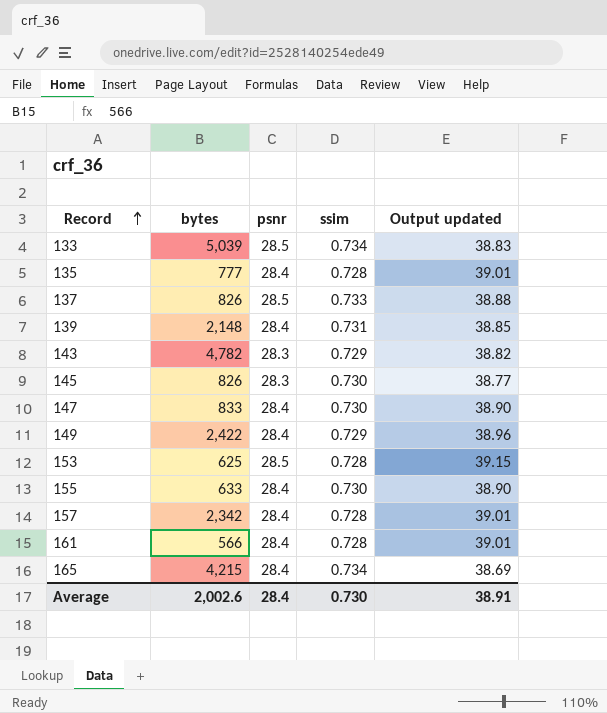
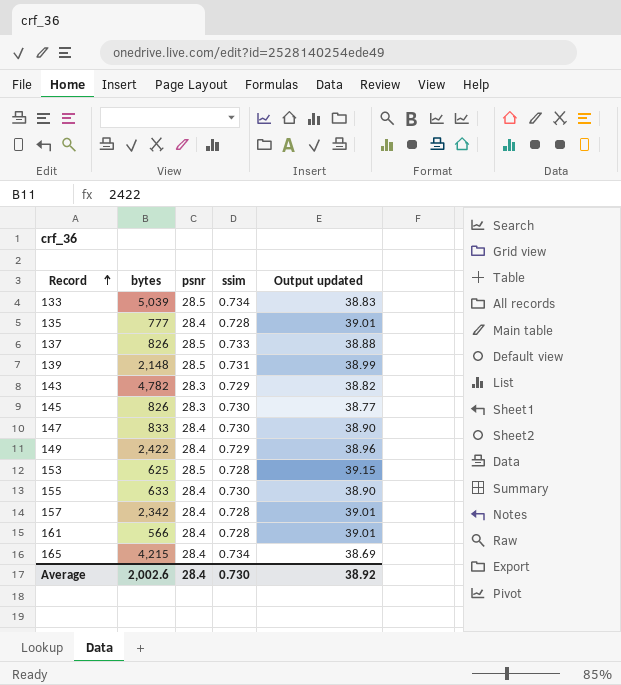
139 | psnr: 28.4 -> 28.5
139 | Output updated: 38.85 -> 38.99
Average | Output updated: 38.91 -> 38.92

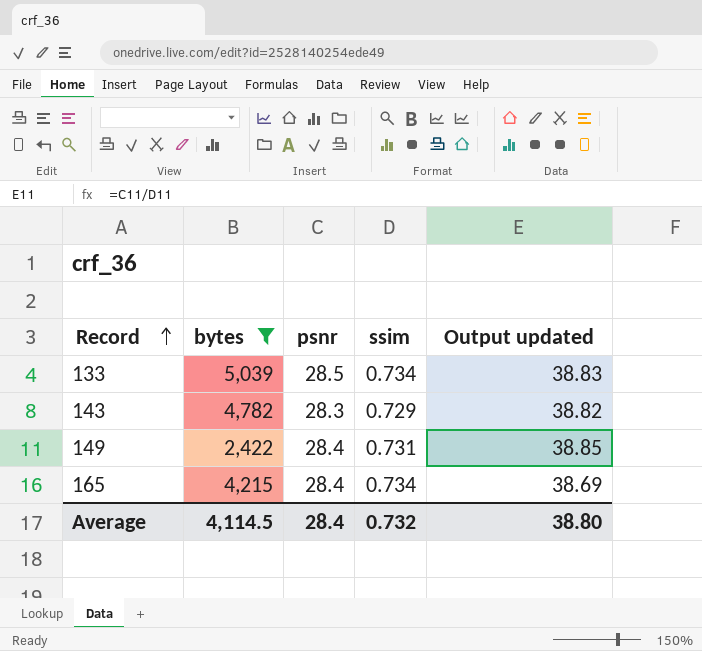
filter: none -> bytes >= 2,422
149 | ssim: 0.729 -> 0.731
149 | Output updated: 38.96 -> 38.85
Average | bytes: 2,002.6 -> 4,114.5
Average | ssim: 0.730 -> 0.732
Average | Output updated: 38.92 -> 38.80

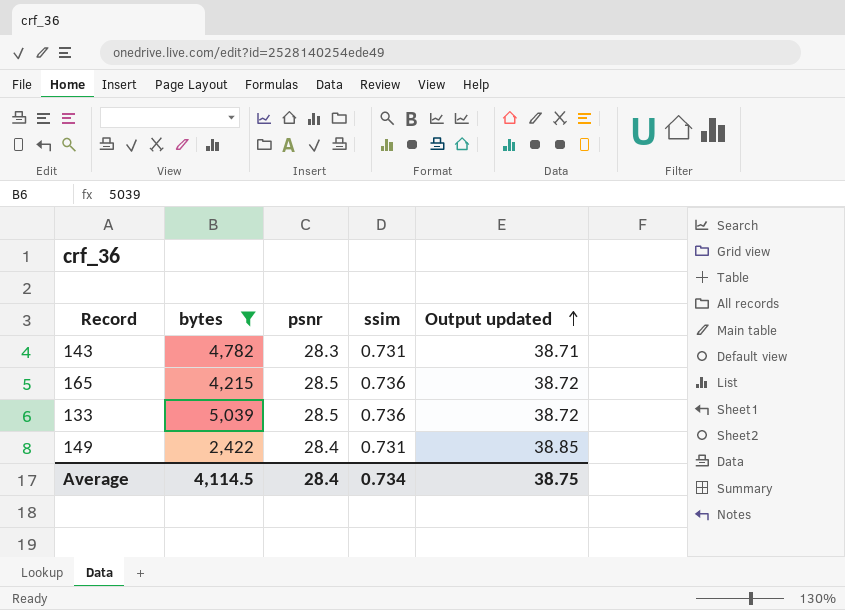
row order: Record ascending -> Output updated ascending
143 | ssim: 0.729 -> 0.731
143 | Output updated: 38.82 -> 38.71
165 | psnr: 28.4 -> 28.5
165 | ssim: 0.734 -> 0.736
165 | Output updated: 38.69 -> 38.72
133 | ssim: 0.734 -> 0.736
133 | Output updated: 38.83 -> 38.72
Average | ssim: 0.732 -> 0.734
Average | Output updated: 38.80 -> 38.75

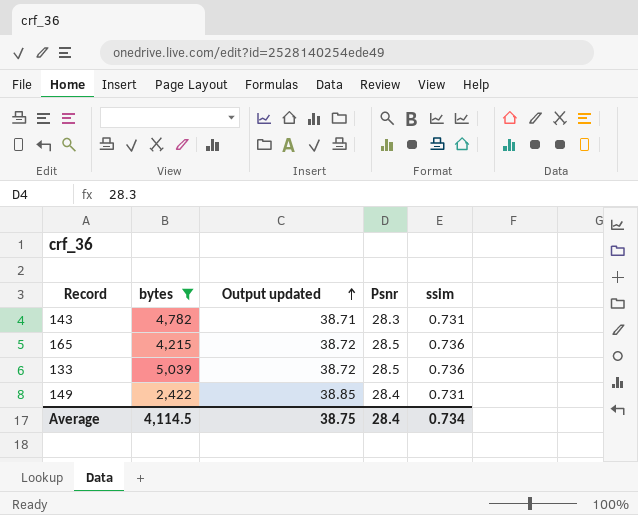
column Output updated | position: 5 -> 3
column name: psnr -> Psnr

